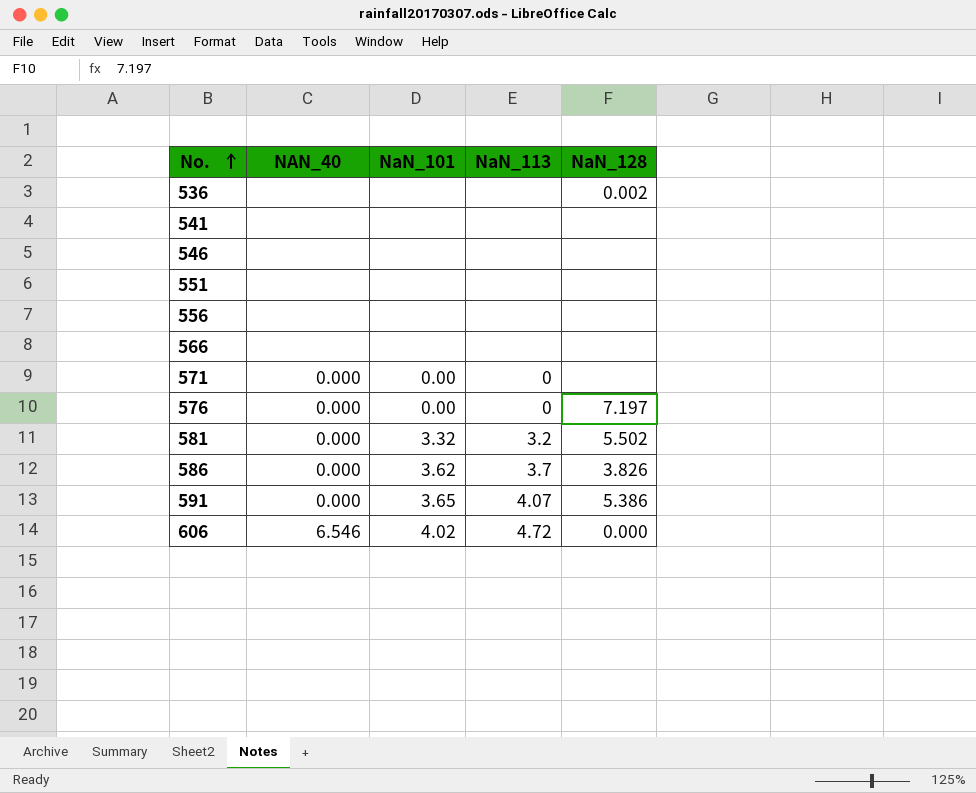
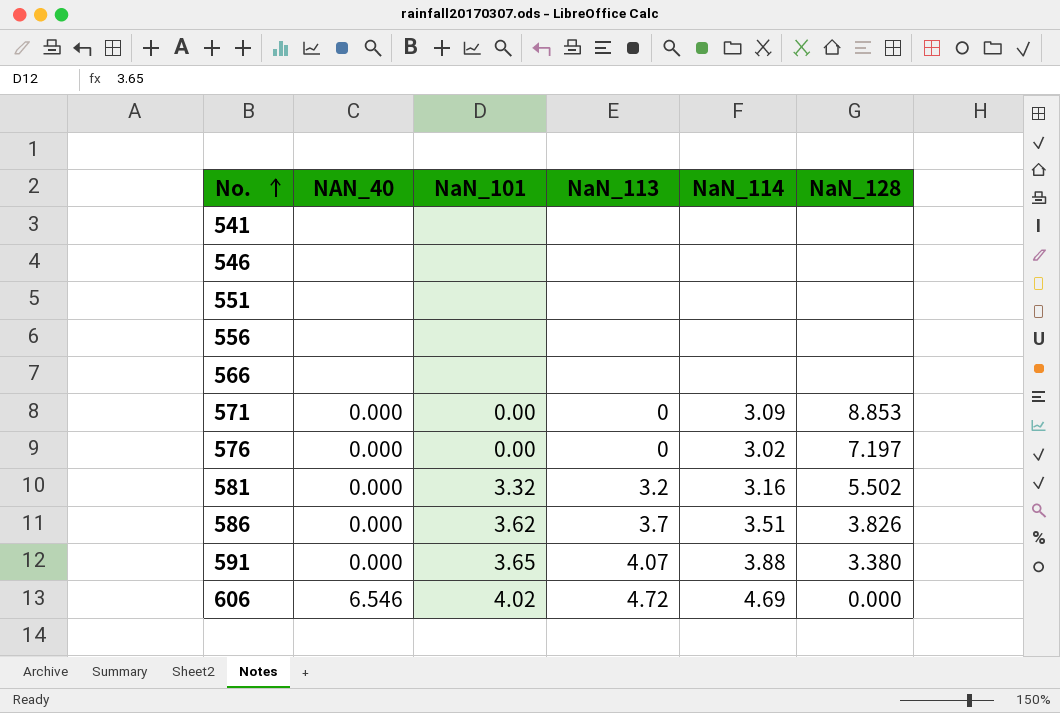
column NaN_114 | position: none -> 5
row 536: none | none | none | 0.002 -> none
571 | NaN_128: none -> 8.853
591 | NaN_128: 5.386 -> 3.380

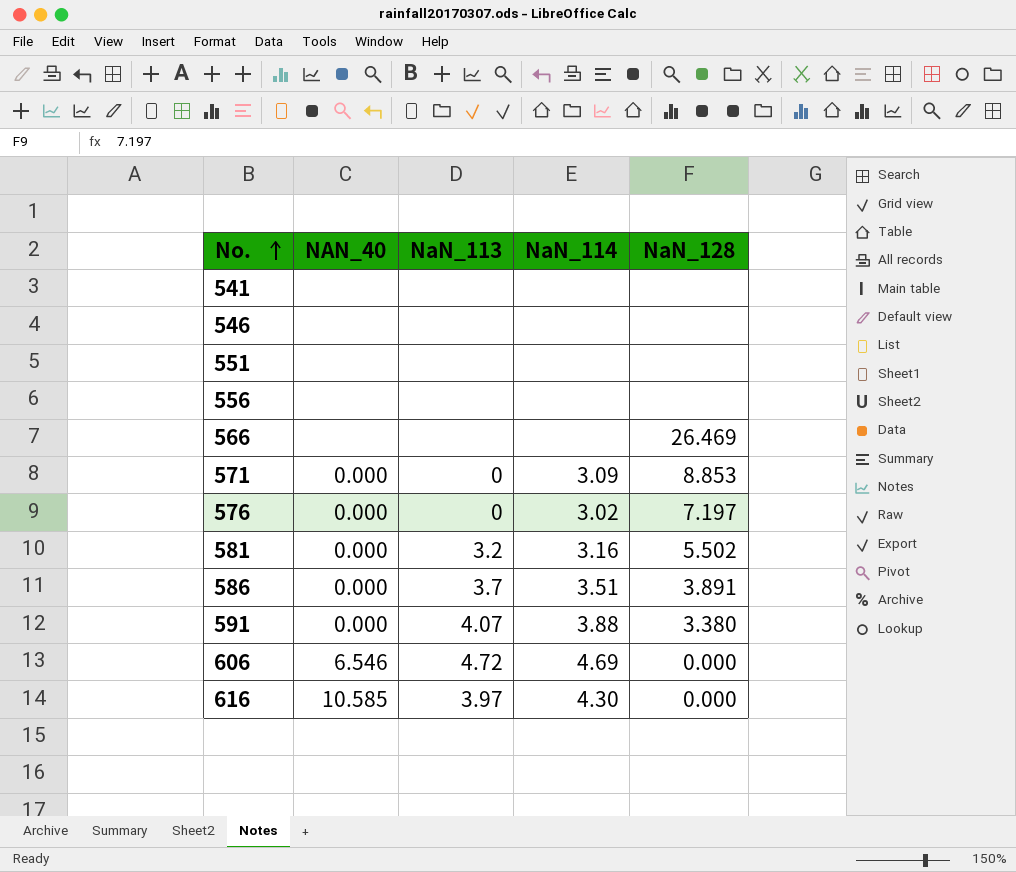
column NaN_101 | position: 3 -> none
566 | NaN_128: none -> 26.469
586 | NaN_128: 3.826 -> 3.891
row 616: none -> 10.585 | 3.97 | 4.30 | 0.000

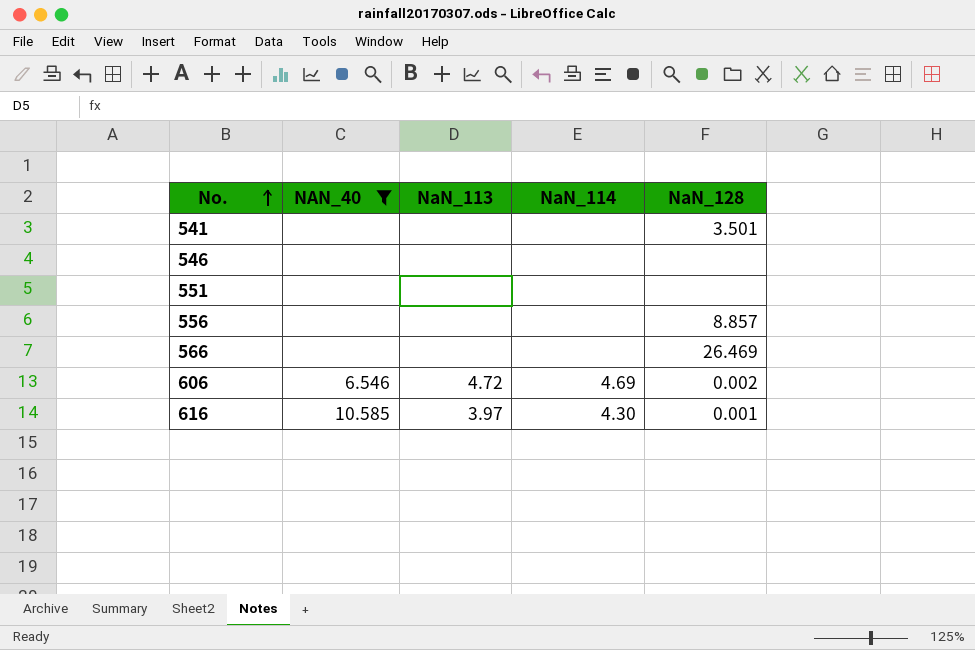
filter: none -> NAN_40 != 0.000
541 | NaN_128: none -> 3.501
556 | NaN_128: none -> 8.857
606 | NaN_128: 0.000 -> 0.002
616 | NaN_128: 0.000 -> 0.001

